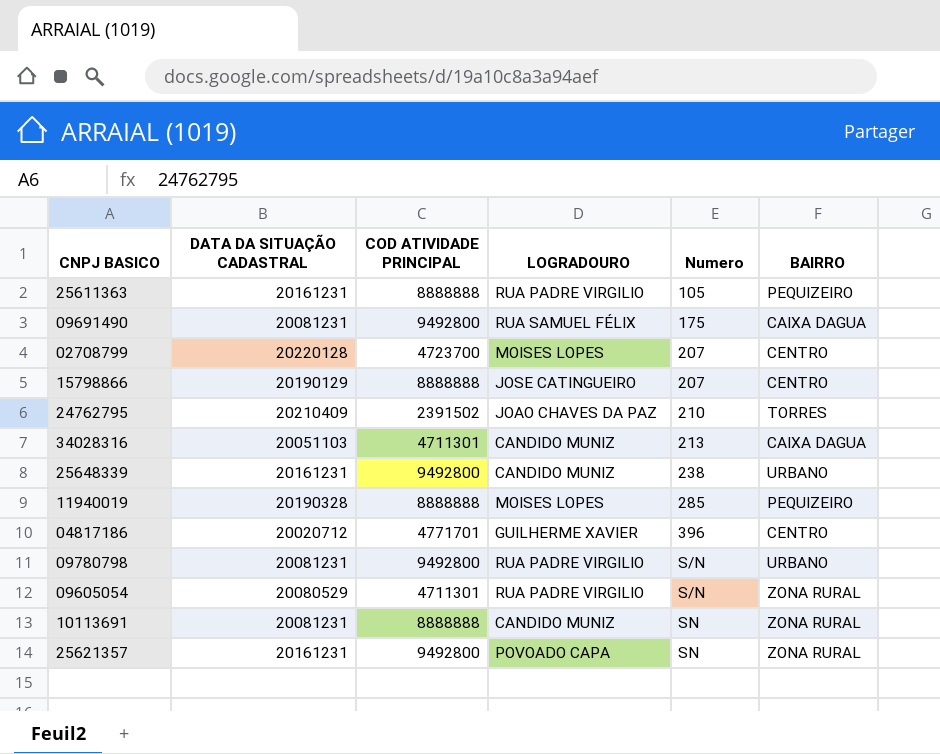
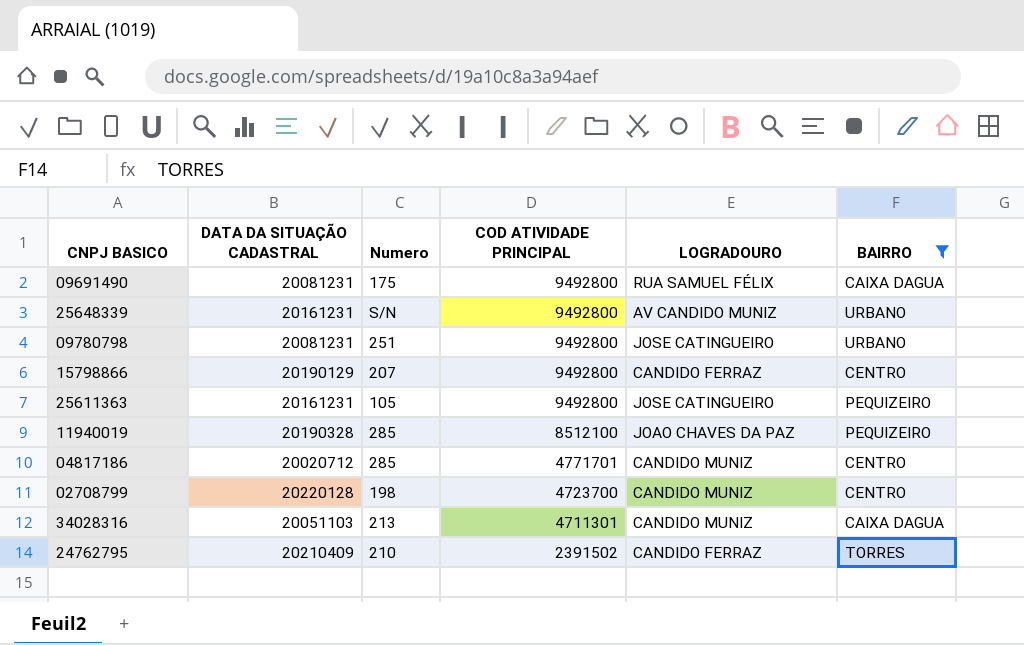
filter: none -> BAIRRO != ZONA RURAL
row order: Numero ascending -> COD ATIVIDADE PRINCIPAL descending
column Numero | position: 5 -> 3
25648339 | Numero: 238 -> S/N
25648339 | LOGRADOURO: CANDIDO MUNIZ -> AV CANDIDO MUNIZ
09780798 | Numero: S/N -> 251
09780798 | LOGRADOURO: RUA PADRE VIRGILIO -> JOSE CATINGUEIRO
15798866 | COD ATIVIDADE PRINCIPAL: 8888888 -> 9492800
15798866 | LOGRADOURO: JOSE CATINGUEIRO -> CANDIDO FERRAZ
25611363 | COD ATIVIDADE PRINCIPAL: 8888888 -> 9492800
25611363 | LOGRADOURO: RUA PADRE VIRGILIO -> JOSE CATINGUEIRO
11940019 | COD ATIVIDADE PRINCIPAL: 8888888 -> 8512100
11940019 | LOGRADOURO: MOISES LOPES -> JOAO CHAVES DA PAZ
04817186 | Numero: 396 -> 285
04817186 | LOGRADOURO: GUILHERME XAVIER -> CANDIDO MUNIZ
02708799 | Numero: 207 -> 198
02708799 | LOGRADOURO: MOISES LOPES -> CANDIDO MUNIZ
24762795 | LOGRADOURO: JOAO CHAVES DA PAZ -> CANDIDO FERRAZ

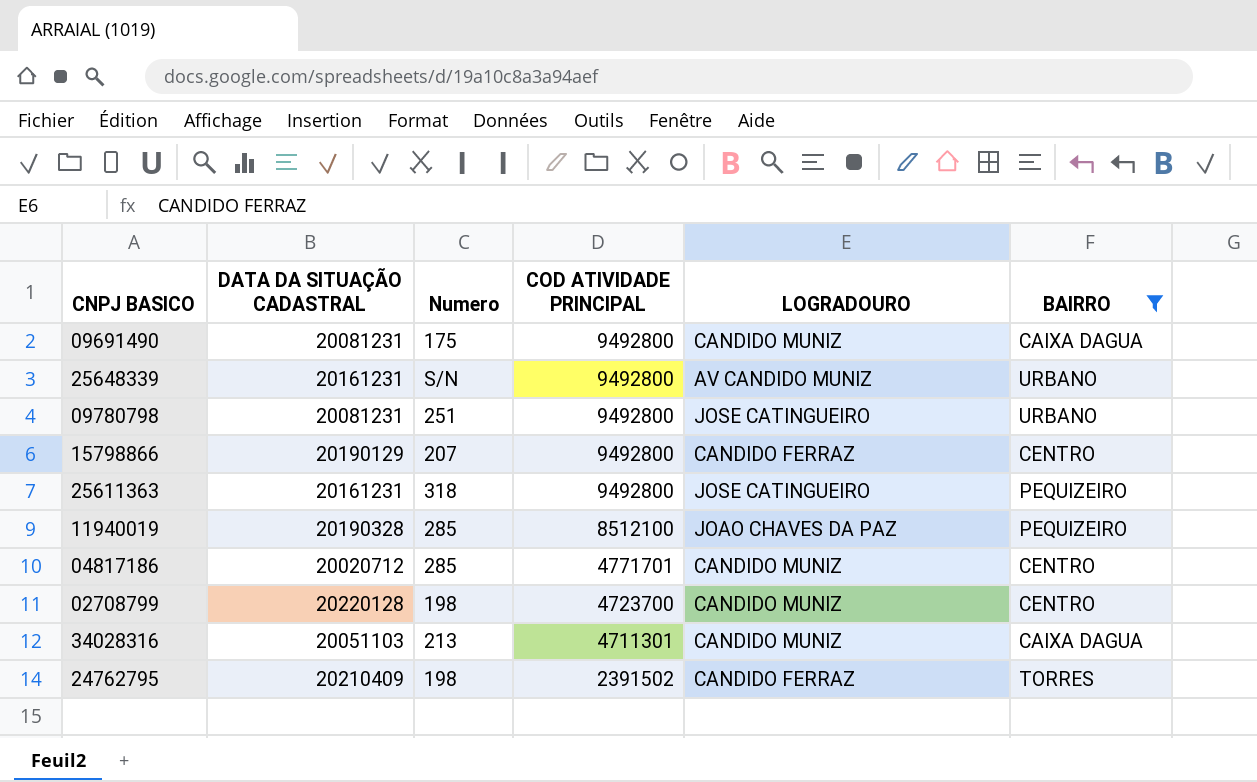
09691490 | LOGRADOURO: RUA SAMUEL FÉLIX -> CANDIDO MUNIZ
25611363 | Numero: 105 -> 318
24762795 | Numero: 210 -> 198

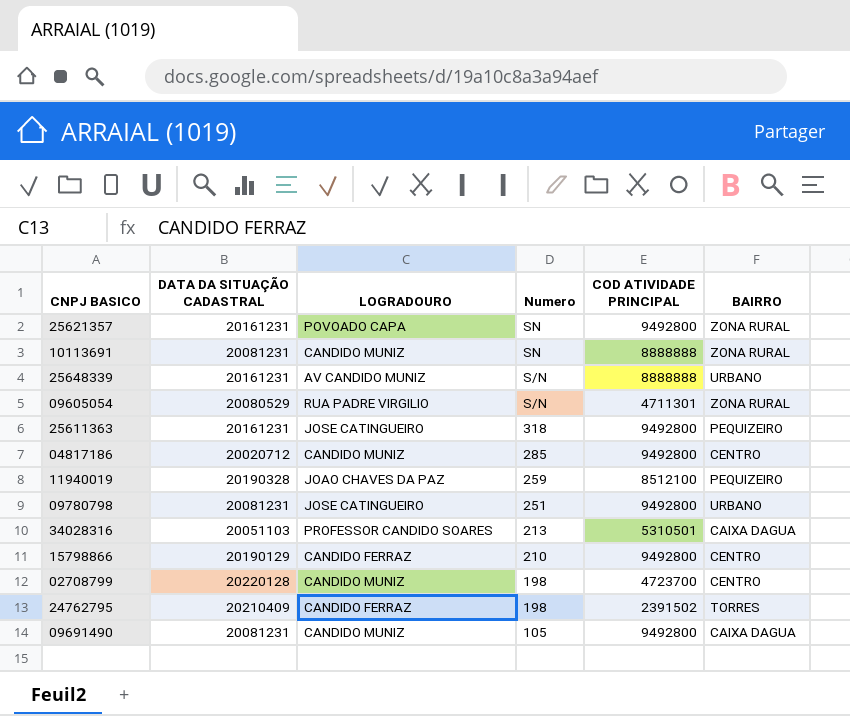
filter: BAIRRO != ZONA RURAL -> none
row order: COD ATIVIDADE PRINCIPAL descending -> Numero descending
column LOGRADOURO | position: 5 -> 3
25648339 | COD ATIVIDADE PRINCIPAL: 9492800 -> 8888888
04817186 | COD ATIVIDADE PRINCIPAL: 4771701 -> 9492800
11940019 | Numero: 285 -> 259
34028316 | LOGRADOURO: CANDIDO MUNIZ -> PROFESSOR CANDIDO SOARES
34028316 | COD ATIVIDADE PRINCIPAL: 4711301 -> 5310501
15798866 | Numero: 207 -> 210
09691490 | Numero: 175 -> 105

